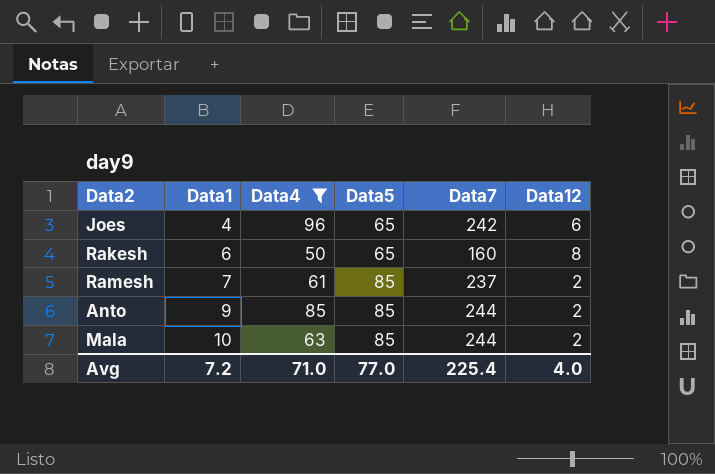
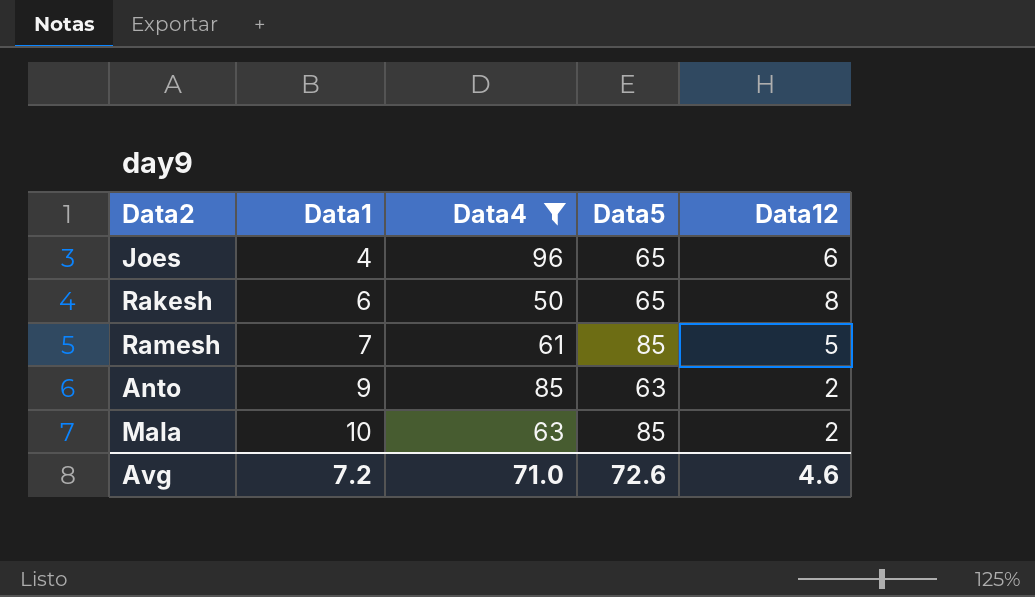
column Data7 | position: 5 -> none
Ramesh | Data12: 2 -> 5
Anto | Data5: 85 -> 63
Avg | Data5: 77.0 -> 72.6
Avg | Data12: 4.0 -> 4.6

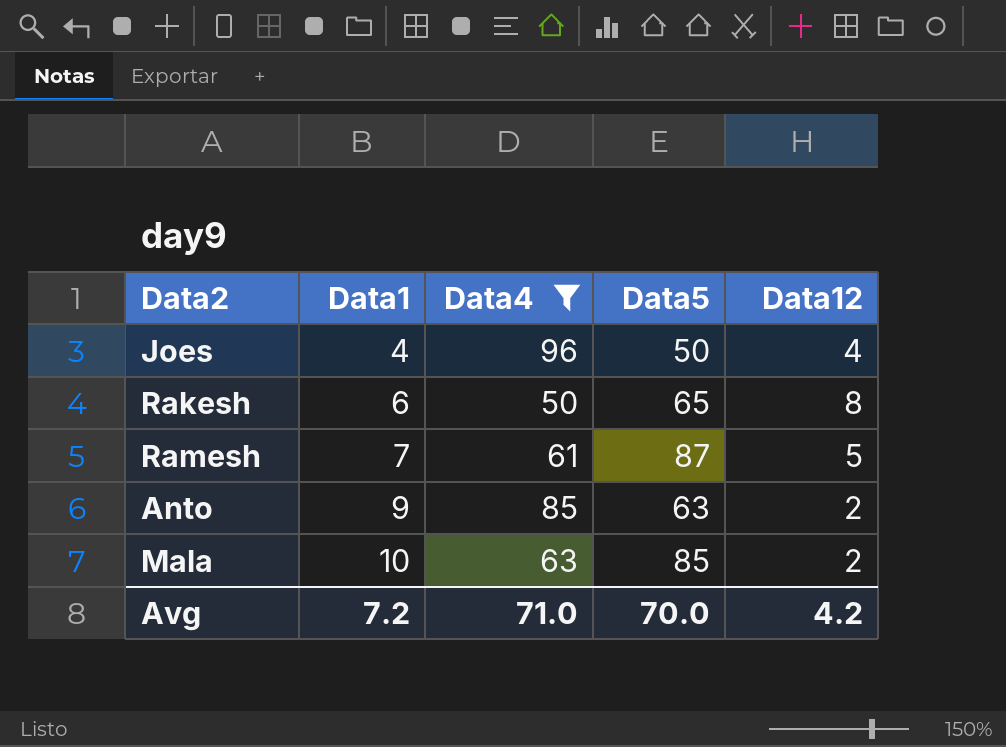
Joes | Data5: 65 -> 50
Joes | Data12: 6 -> 4
Ramesh | Data5: 85 -> 87
Avg | Data5: 72.6 -> 70.0
Avg | Data12: 4.6 -> 4.2

